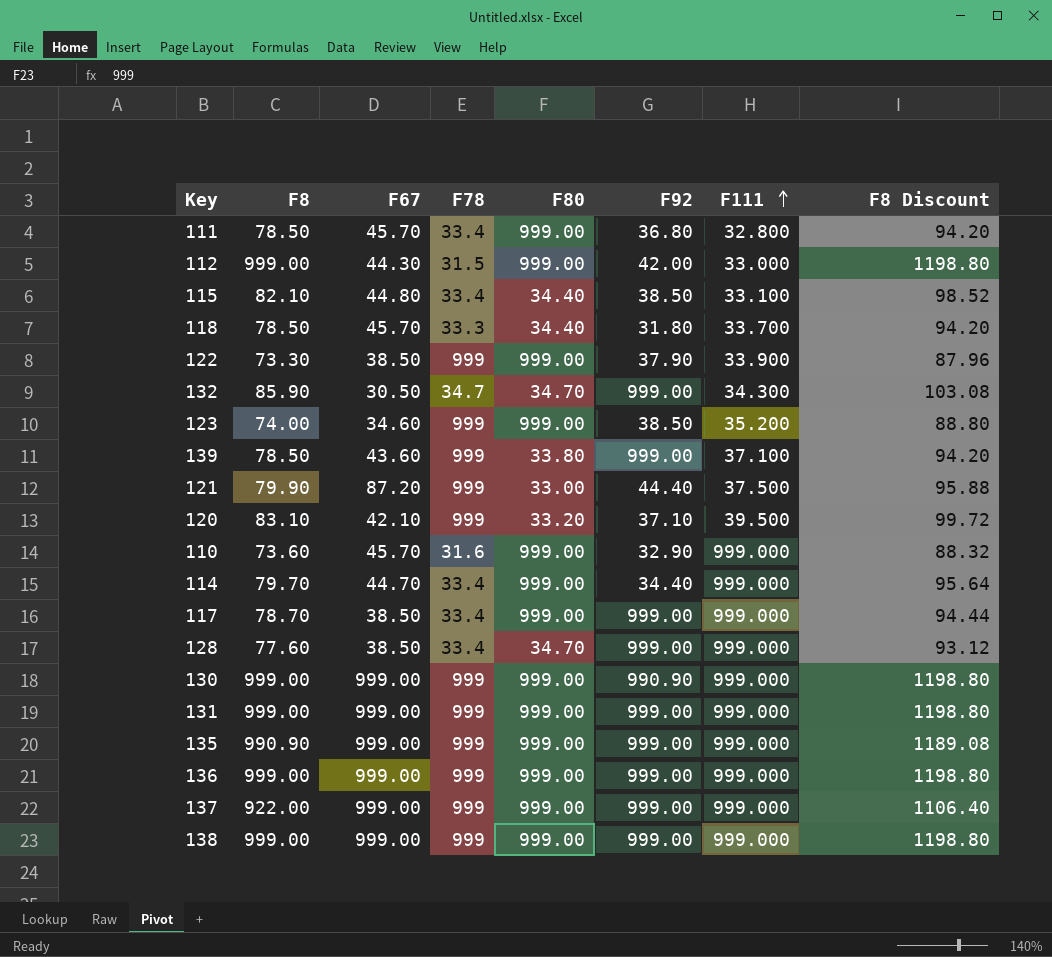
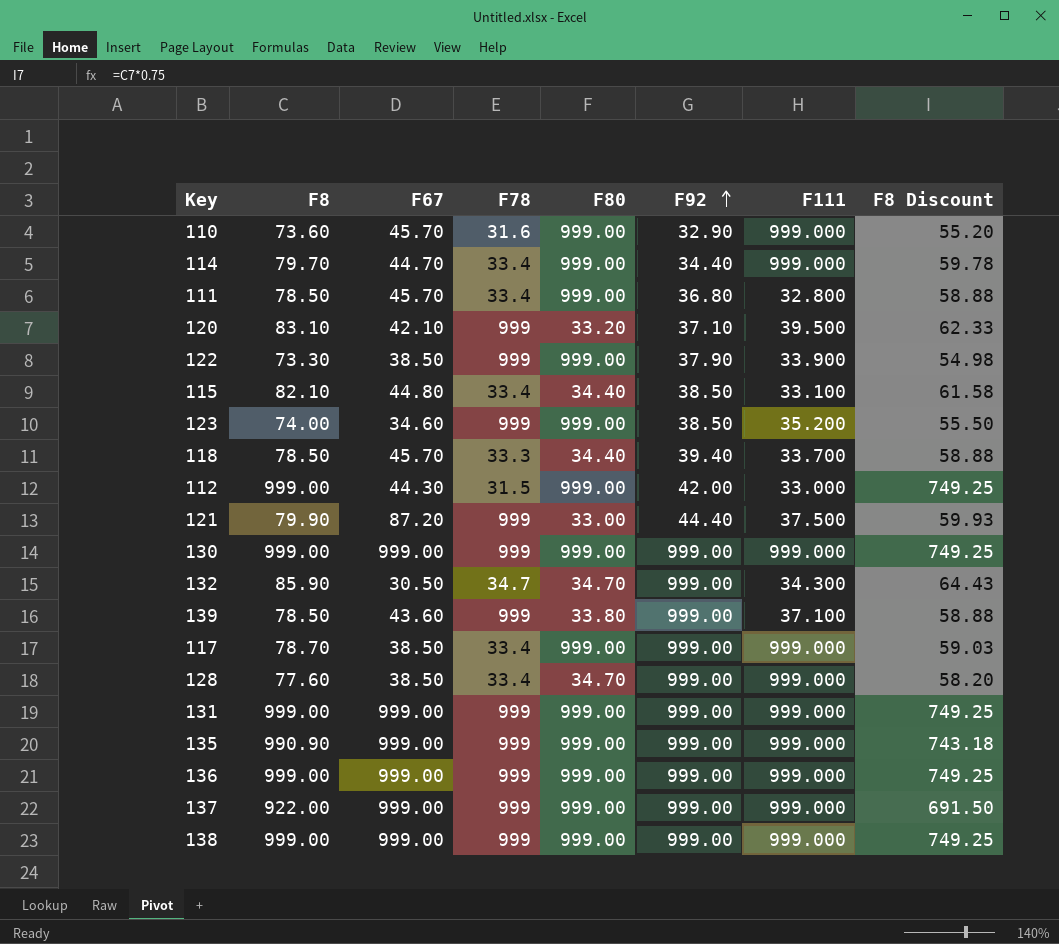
row order: F111 ascending -> F92 ascending
column F8 Discount | formula: [F8] * 1.2 -> [F8] * 0.75
118 | F92: 31.80 -> 39.40
130 | F92: 990.90 -> 999.00

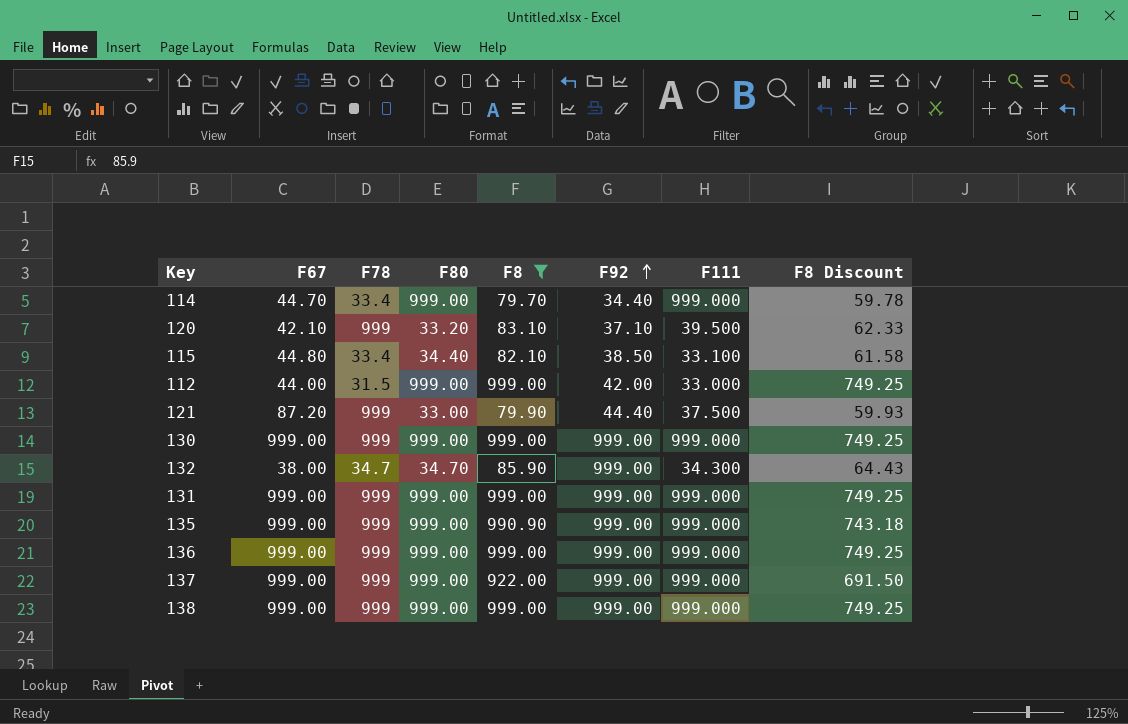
filter: none -> F8 >= 79.70
column F8 | position: 2 -> 5
112 | F67: 44.30 -> 44.00
132 | F67: 30.50 -> 38.00

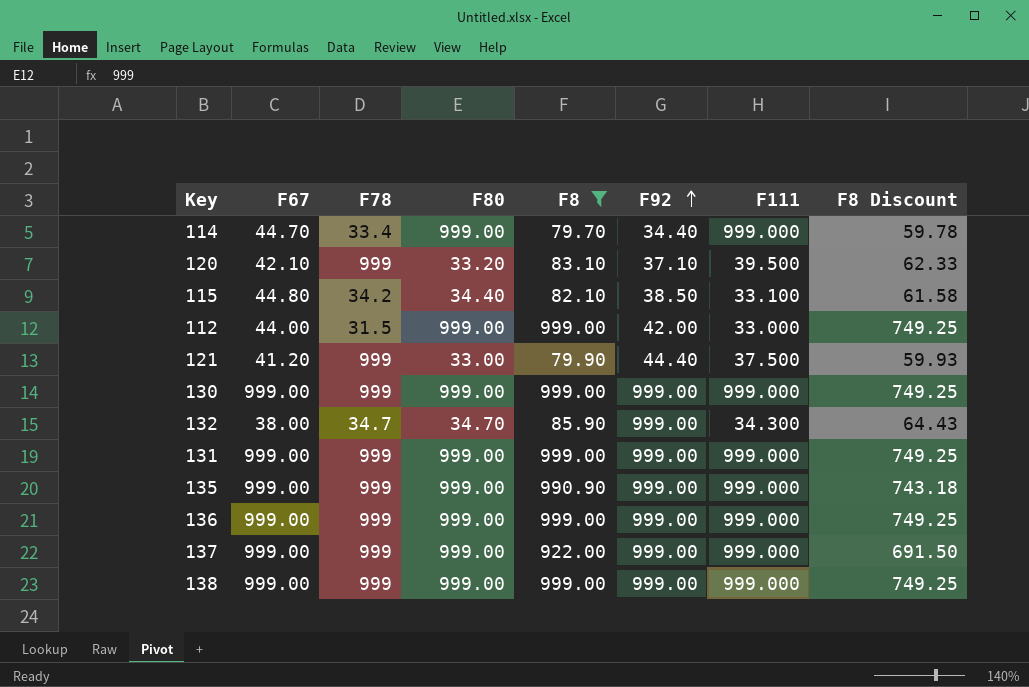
115 | F78: 33.4 -> 34.2
121 | F67: 87.20 -> 41.20

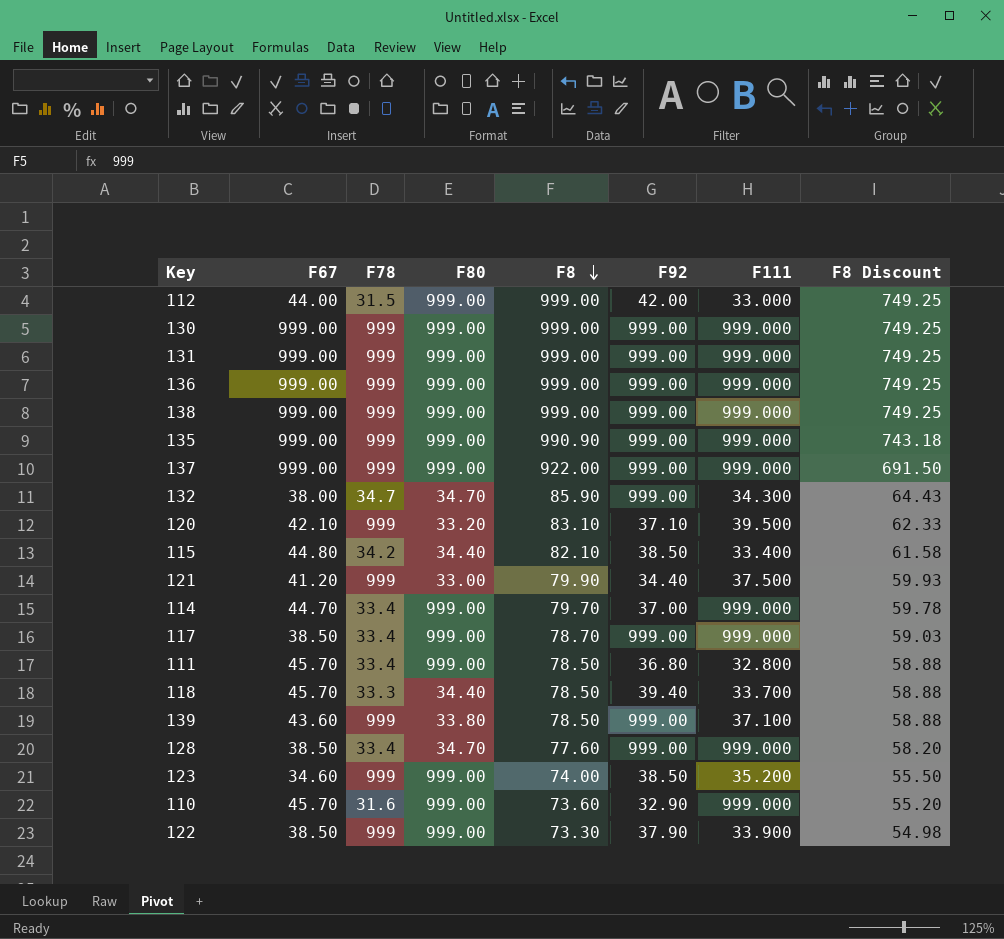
filter: F8 >= 79.70 -> none
row order: F92 ascending -> F8 descending
115 | F111: 33.100 -> 33.400
121 | F92: 44.40 -> 34.40
114 | F92: 34.40 -> 37.00

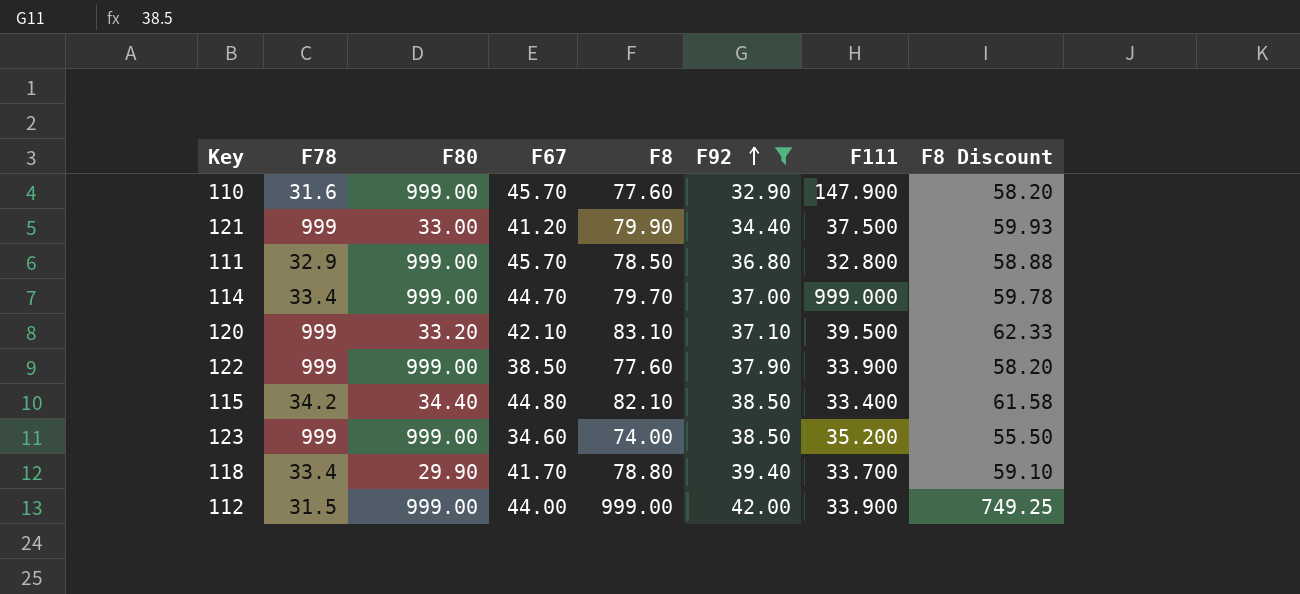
filter: none -> F92 != 999.00
row order: F8 descending -> F92 ascending
column F67 | position: 2 -> 4
110 | F8: 73.60 -> 77.60
110 | F111: 999.000 -> 147.900
110 | F8 Discount: 55.20 -> 58.20
111 | F78: 33.4 -> 32.9
122 | F8: 73.30 -> 77.60
122 | F8 Discount: 54.98 -> 58.20
118 | F78: 33.3 -> 33.4
118 | F80: 34.40 -> 29.90
118 | F67: 45.70 -> 41.70
118 | F8: 78.50 -> 78.80
118 | F8 Discount: 58.88 -> 59.10
112 | F111: 33.000 -> 33.900

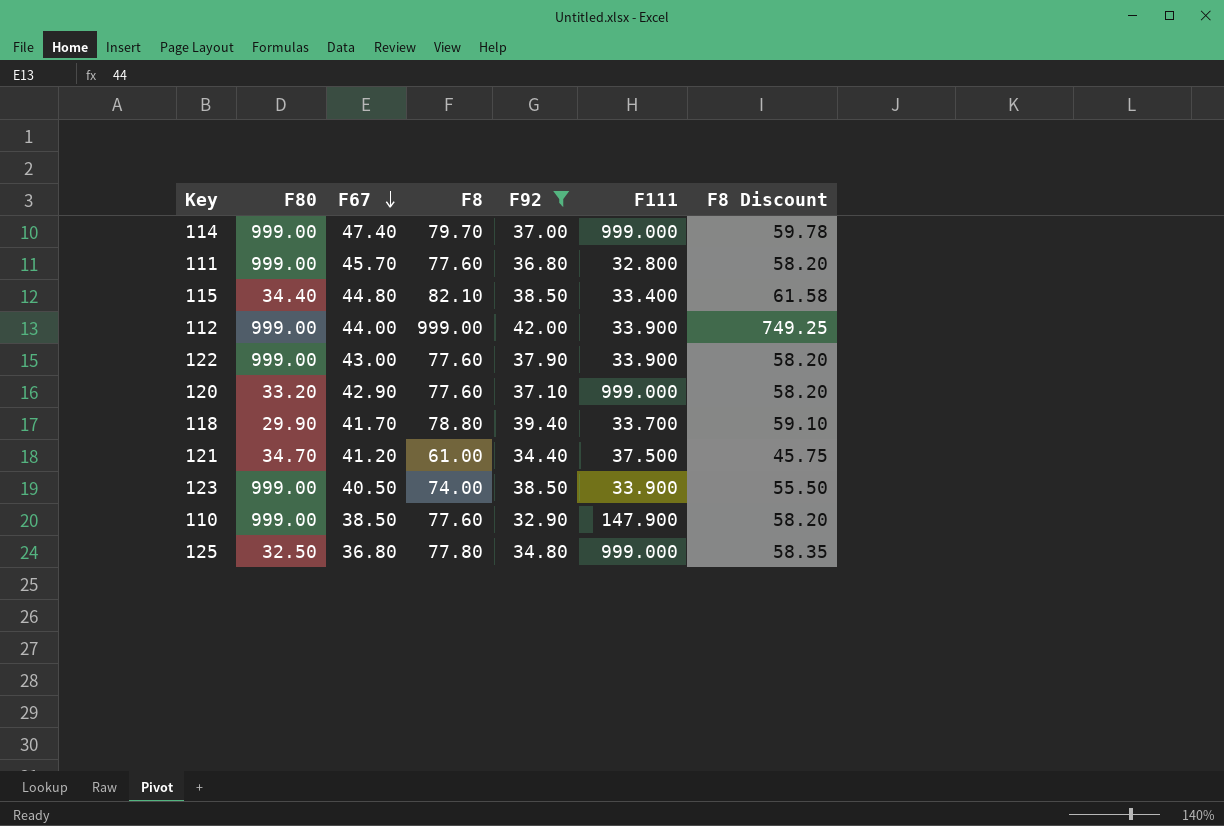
row order: F92 ascending -> F67 descending
column F78 | position: 2 -> none
114 | F67: 44.70 -> 47.40
111 | F8: 78.50 -> 77.60
111 | F8 Discount: 58.88 -> 58.20
122 | F67: 38.50 -> 43.00
120 | F67: 42.10 -> 42.90
120 | F8: 83.10 -> 77.60
120 | F111: 39.500 -> 999.000
120 | F8 Discount: 62.33 -> 58.20
121 | F80: 33.00 -> 34.70
121 | F8: 79.90 -> 61.00
121 | F8 Discount: 59.93 -> 45.75
123 | F67: 34.60 -> 40.50
123 | F111: 35.200 -> 33.900
110 | F67: 45.70 -> 38.50
row 125: none -> 32.50 | 36.80 | 77.80 | 34.80 | 999.000 | 58.35

